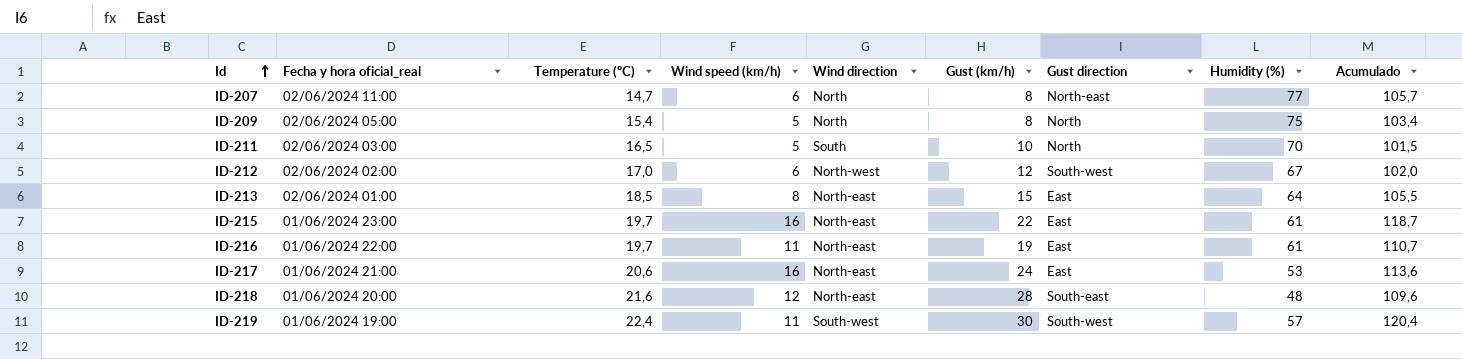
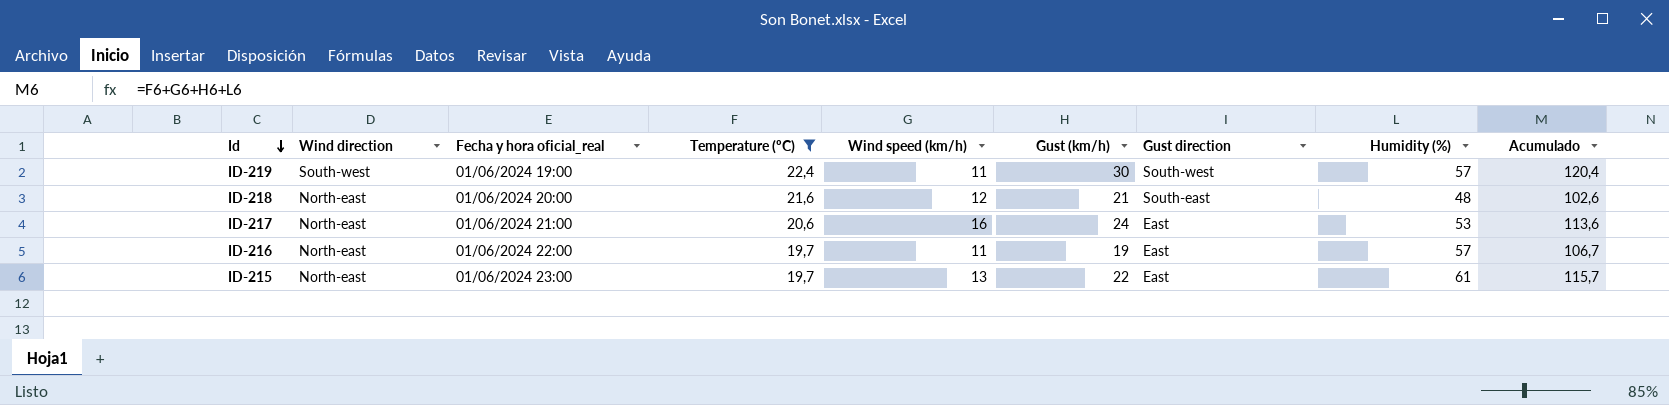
filter: none -> Temperature (ºC) >= 19,7
row order: Id ascending -> Id descending
column Wind direction | position: 5 -> 2
ID-218 | Gust (km/h): 28 -> 21
ID-218 | Acumulado: 109,6 -> 102,6
ID-216 | Humidity (%): 61 -> 57
ID-216 | Acumulado: 110,7 -> 106,7
ID-215 | Wind speed (km/h): 16 -> 13
ID-215 | Acumulado: 118,7 -> 115,7

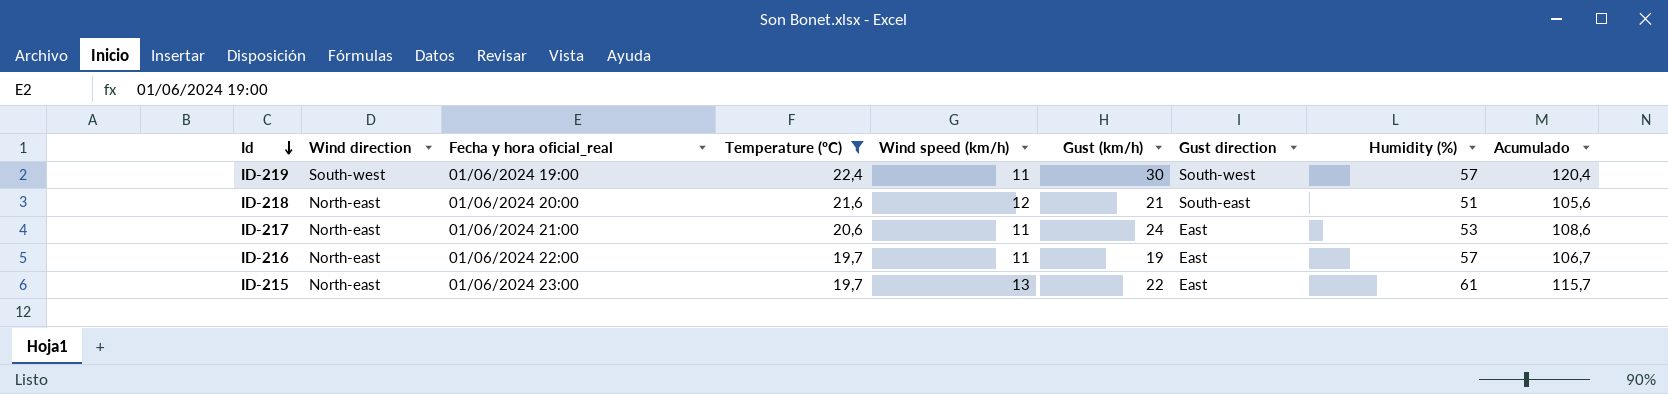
ID-218 | Humidity (%): 48 -> 51
ID-218 | Acumulado: 102,6 -> 105,6
ID-217 | Wind speed (km/h): 16 -> 11
ID-217 | Acumulado: 113,6 -> 108,6

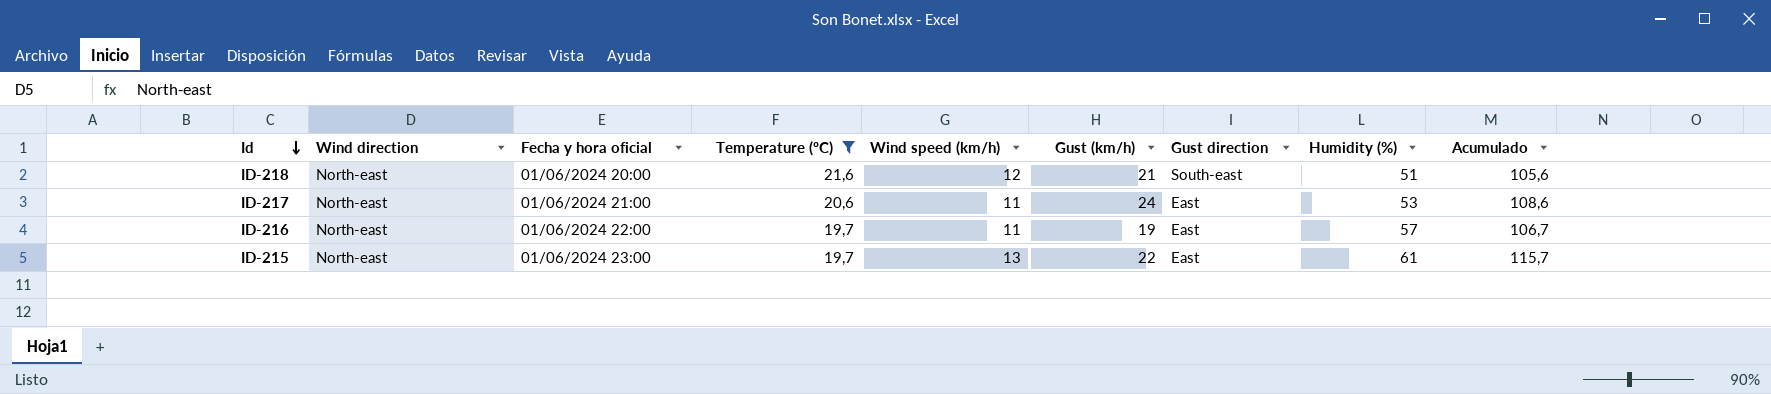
column name: Fecha y hora oficial_real -> Fecha y hora oficial
row ID-219: South-west | 01/06/2024 19:00 | 22,4 | 11 | 30 | South-west | 57 | 120,4 -> none

